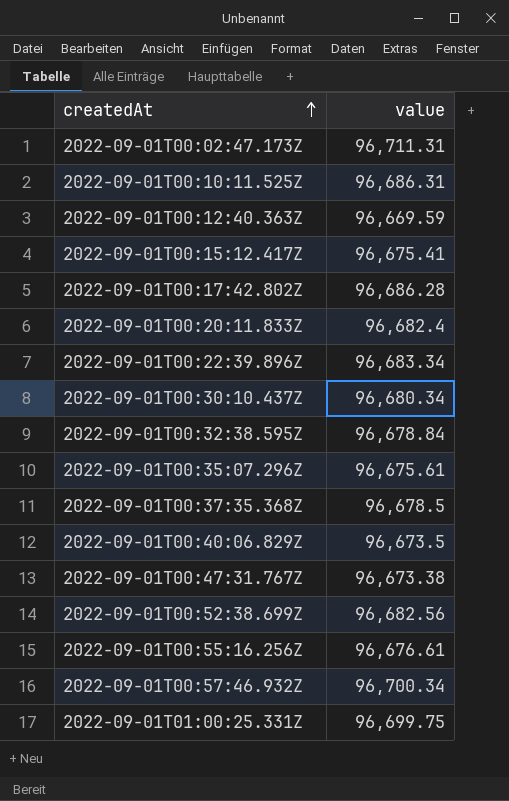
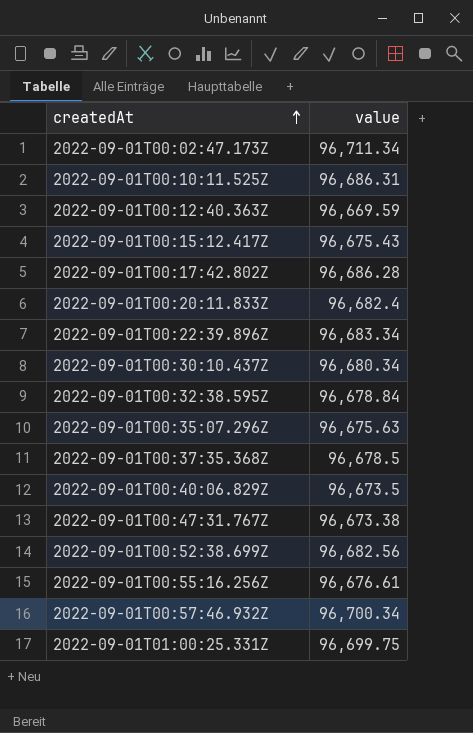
2022-09-01T00:02:47.173Z | value: 96,711.31 -> 96,711.34
2022-09-01T00:15:12.417Z | value: 96,675.41 -> 96,675.43
2022-09-01T00:35:07.296Z | value: 96,675.61 -> 96,675.63

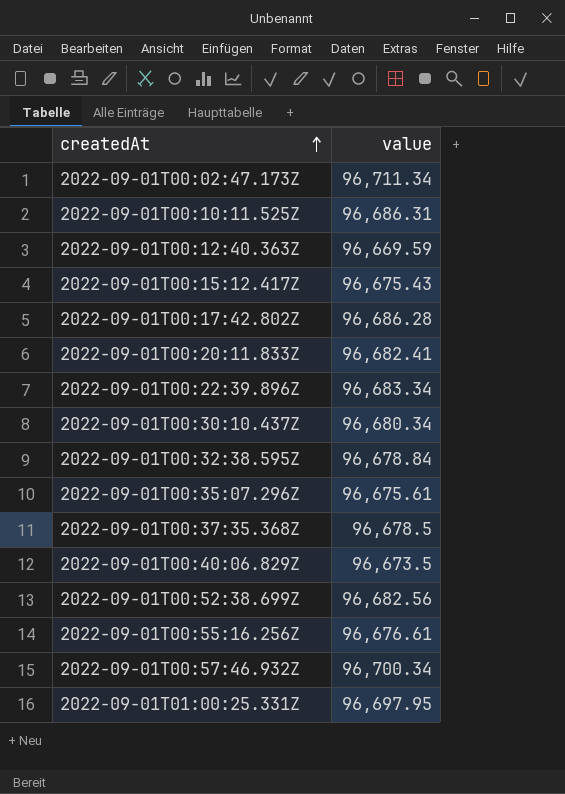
row 2022-09-01T00:47:31.767Z: 96,673.38 -> none
2022-09-01T00:20:11.833Z | value: 96,682.4 -> 96,682.41
2022-09-01T00:35:07.296Z | value: 96,675.63 -> 96,675.61
2022-09-01T01:00:25.331Z | value: 96,699.75 -> 96,697.95

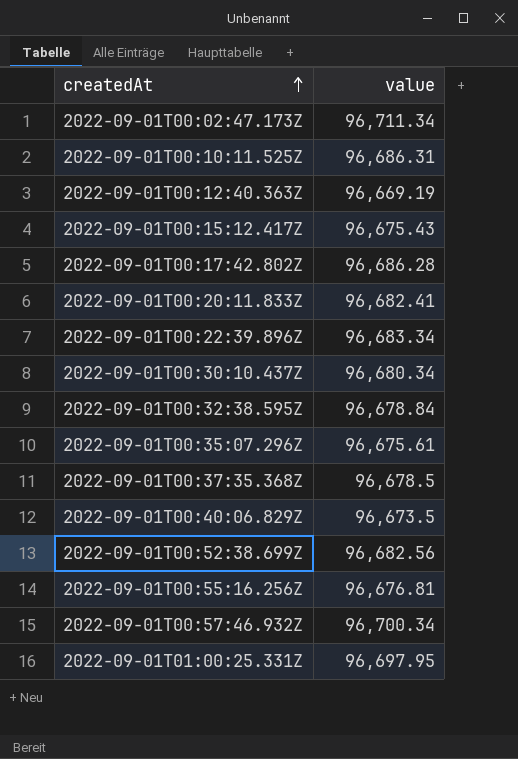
2022-09-01T00:12:40.363Z | value: 96,669.59 -> 96,669.19
2022-09-01T00:55:16.256Z | value: 96,676.61 -> 96,676.81

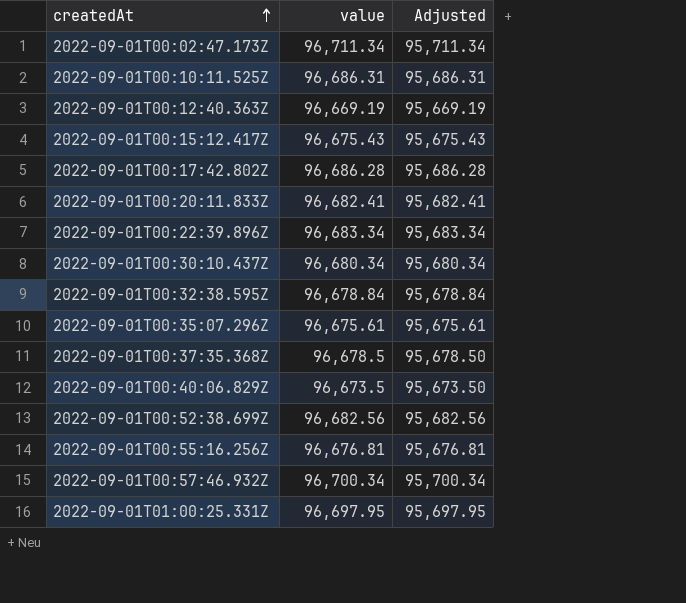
column Adjusted | formula: none -> [value] - 1000

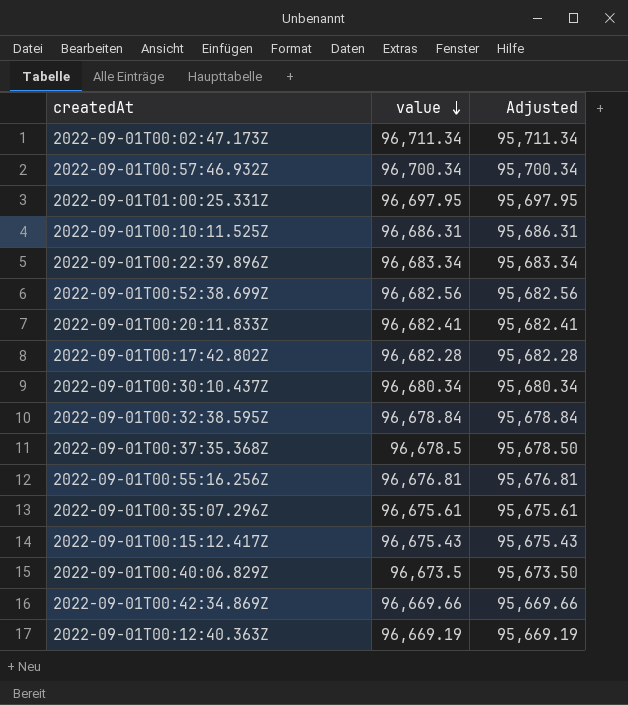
row order: createdAt ascending -> value descending
2022-09-01T00:17:42.802Z | value: 96,686.28 -> 96,682.28
2022-09-01T00:17:42.802Z | Adjusted: 95,686.28 -> 95,682.28
row 2022-09-01T00:42:34.869Z: none -> 96,669.66 | 95,669.66

